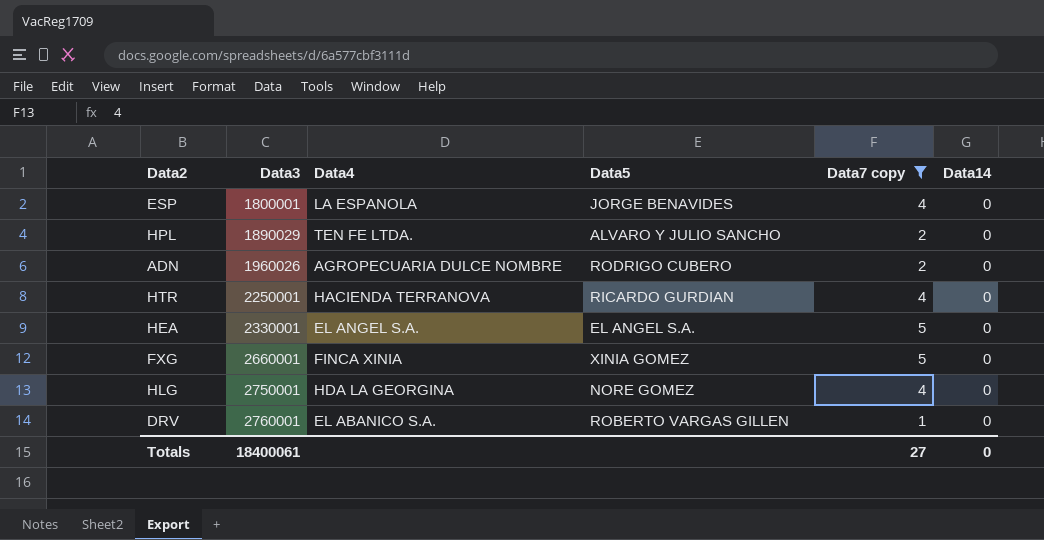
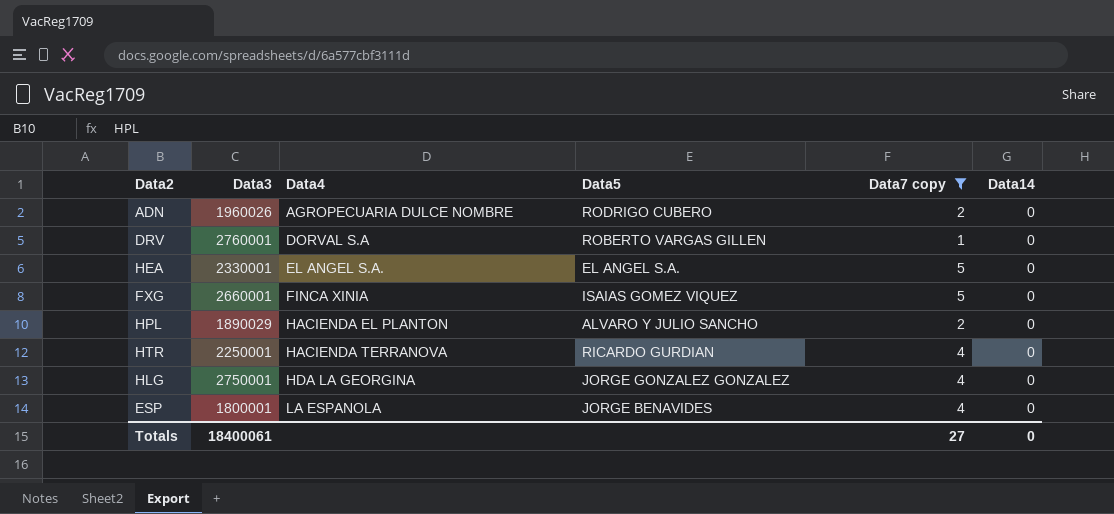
row order: Data3 ascending -> Data4 ascending
DRV | Data4: EL ABANICO S.A. -> DORVAL S.A
FXG | Data5: XINIA GOMEZ -> ISAIAS GOMEZ VIQUEZ
HPL | Data4: TEN FE LTDA. -> HACIENDA EL PLANTON
HLG | Data5: NORE GOMEZ -> JORGE GONZALEZ GONZALEZ

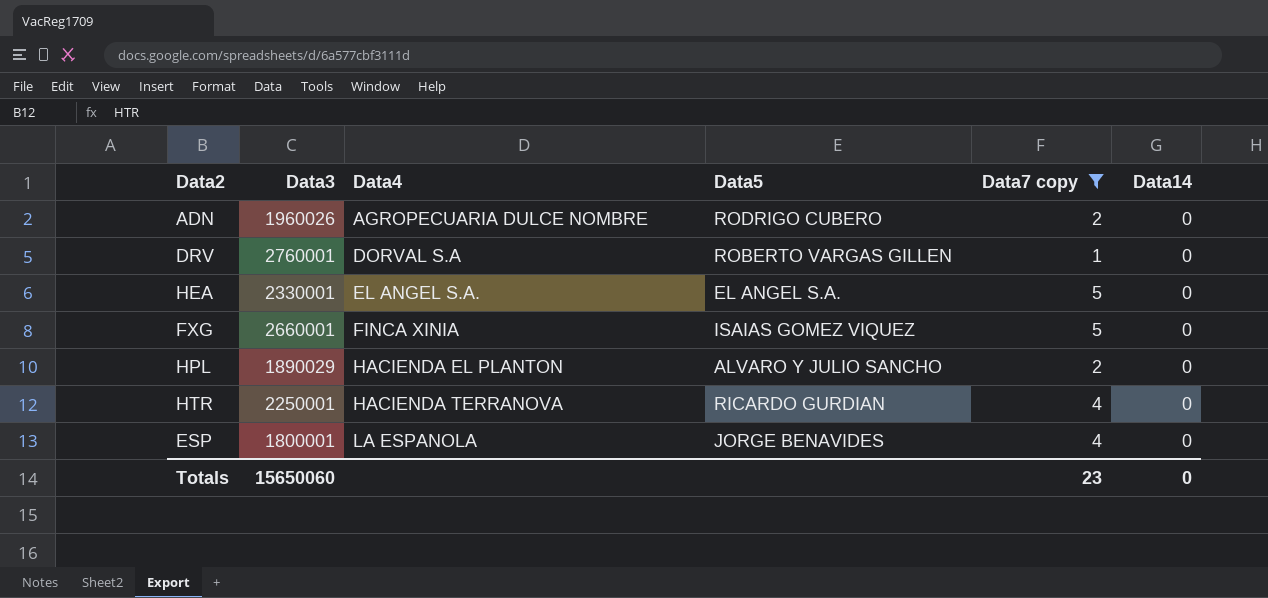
row HLG: 2750001 | HDA LA GEORGINA | JORGE GONZALEZ GONZALEZ | 4 | 0 -> none
Totals | Data3: 18400061 -> 15650060
Totals | Data7 copy: 27 -> 23

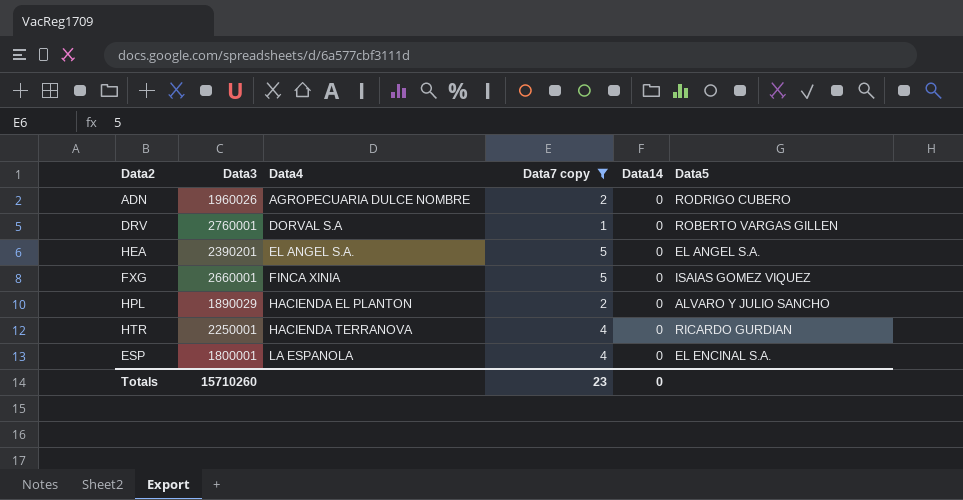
column Data5 | position: 4 -> 6
HEA | Data3: 2330001 -> 2390201
ESP | Data5: JORGE BENAVIDES -> EL ENCINAL S.A.
Totals | Data3: 15650060 -> 15710260

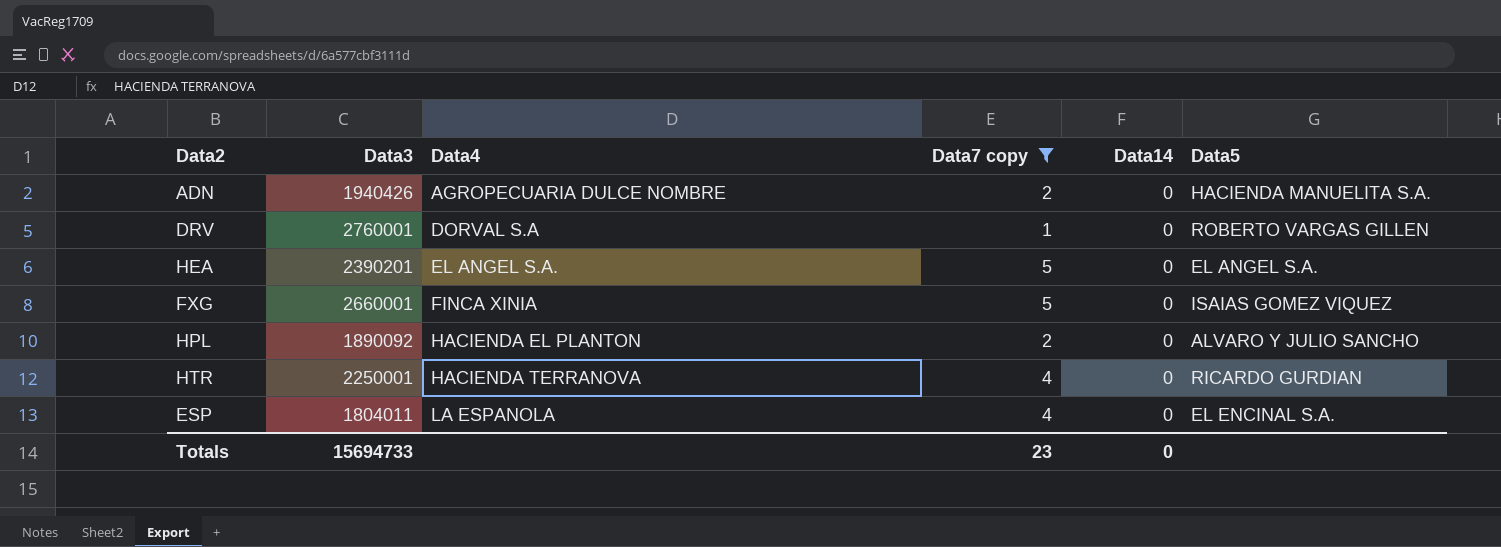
ADN | Data3: 1960026 -> 1940426
ADN | Data5: RODRIGO CUBERO -> HACIENDA MANUELITA S.A.
HPL | Data3: 1890029 -> 1890092
ESP | Data3: 1800001 -> 1804011
Totals | Data3: 15710260 -> 15694733

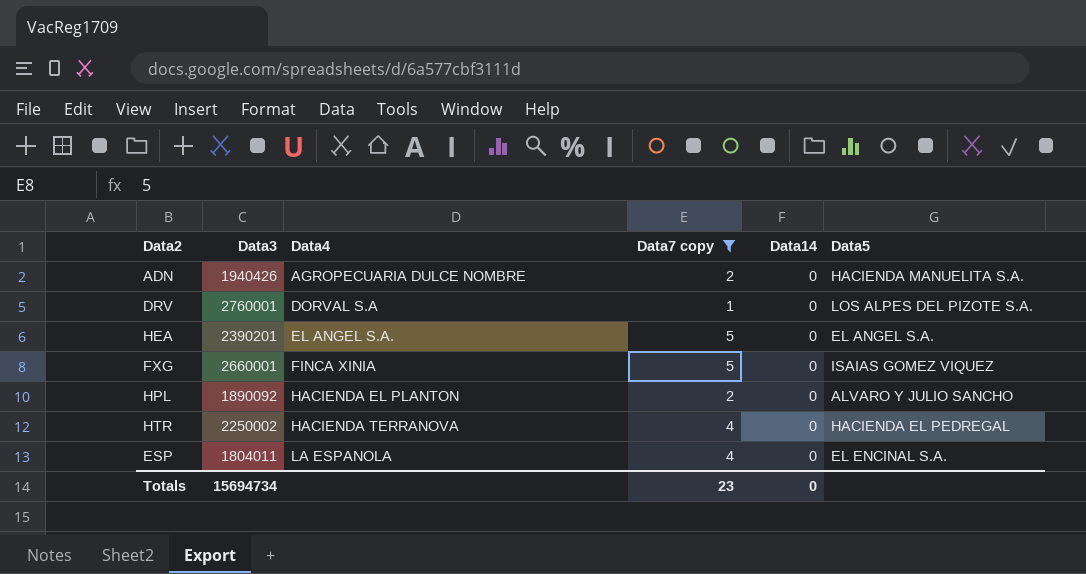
DRV | Data5: ROBERTO VARGAS GILLEN -> LOS ALPES DEL PIZOTE S.A.
HTR | Data3: 2250001 -> 2250002
HTR | Data5: RICARDO GURDIAN -> HACIENDA EL PEDREGAL
Totals | Data3: 15694733 -> 15694734

